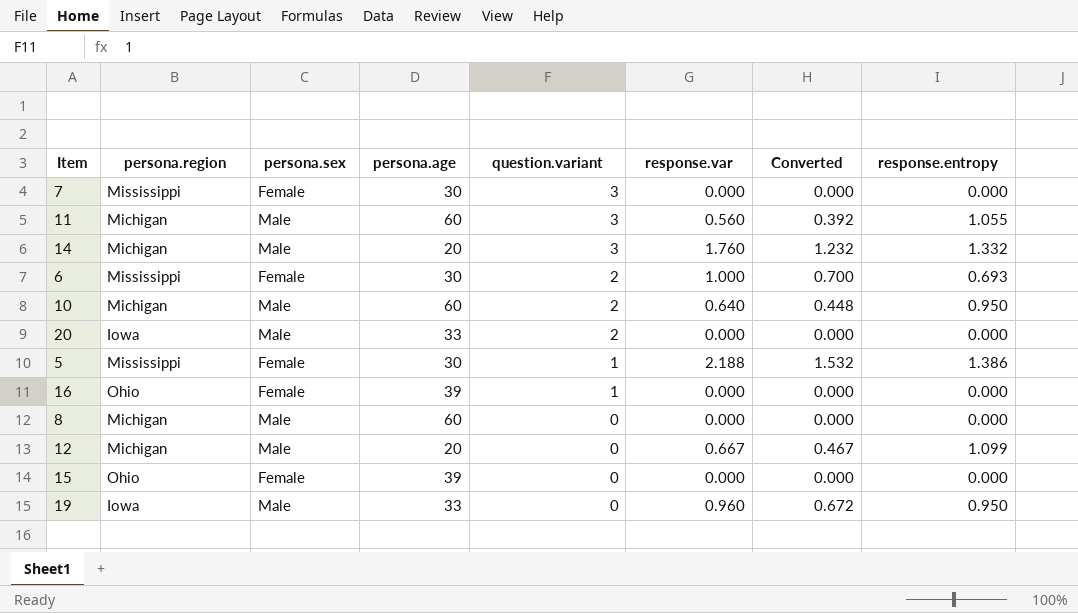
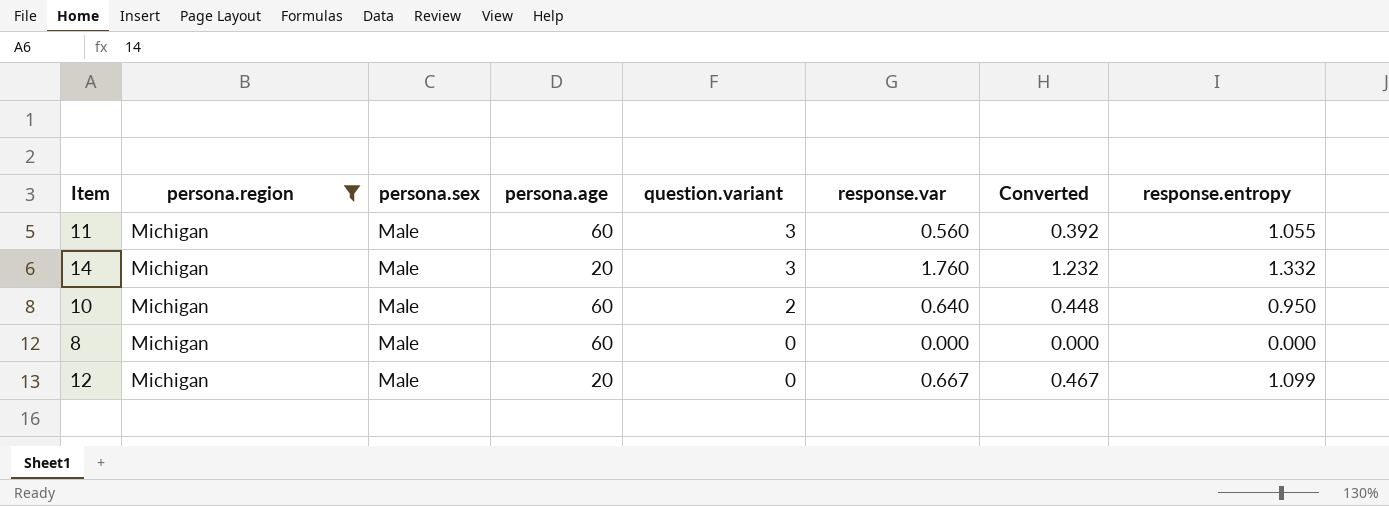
filter: none -> persona.region = Michigan

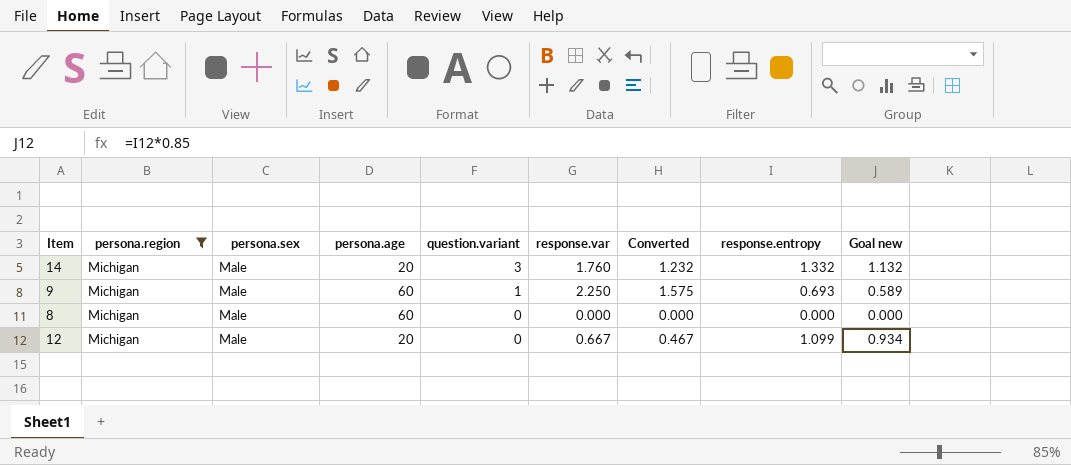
column Goal new | formula: none -> [response.entropy] * 0.85
row 11: Michigan | Male | 60 | 3 | 0.560 | 0.392 | 1.055 -> none
row 10: Michigan | Male | 60 | 2 | 0.640 | 0.448 | 0.950 -> none
row 9: none -> Michigan | Male | 60 | 1 | 2.250 | 1.575 | 0.693 | 0.589

